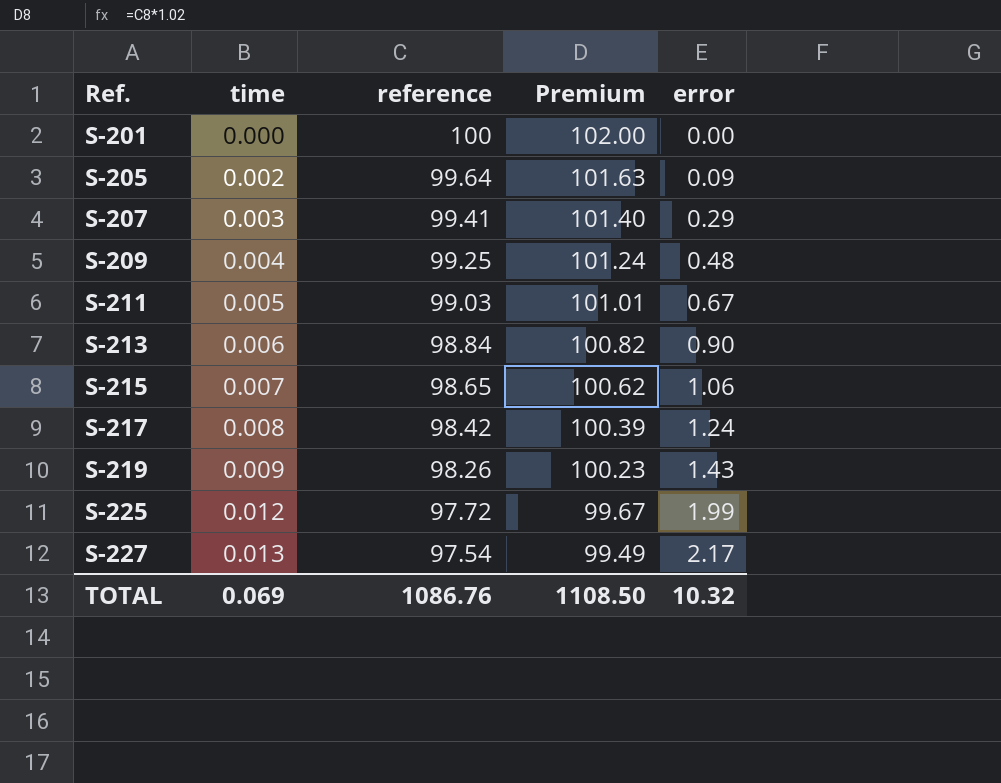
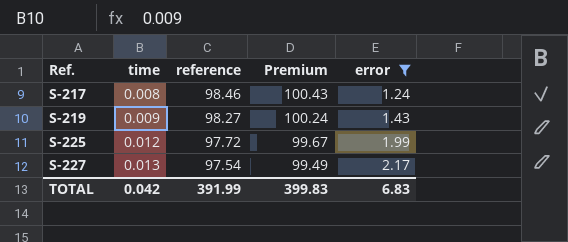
filter: none -> error >= 1.24
S-217 | reference: 98.42 -> 98.46
S-217 | Premium: 100.39 -> 100.43
S-219 | reference: 98.26 -> 98.27
S-219 | Premium: 100.23 -> 100.24
TOTAL | time: 0.069 -> 0.042
TOTAL | reference: 1086.76 -> 391.99
TOTAL | Premium: 1108.50 -> 399.83
TOTAL | error: 10.32 -> 6.83

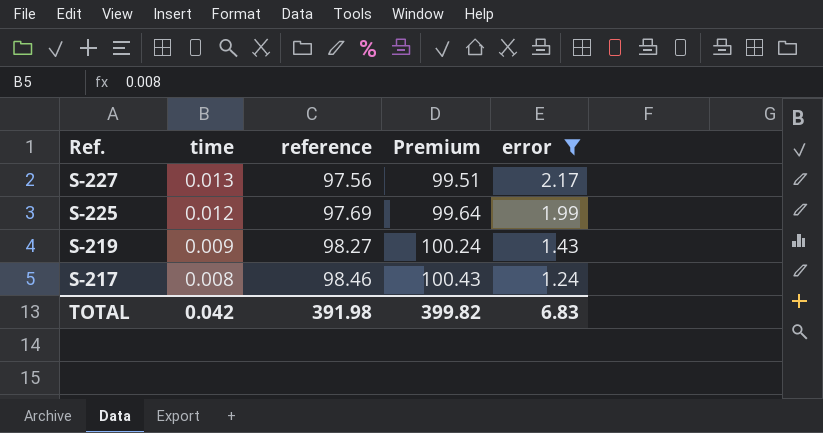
row order: Ref. ascending -> Ref. descending
S-227 | reference: 97.54 -> 97.56
S-227 | Premium: 99.49 -> 99.51
S-225 | reference: 97.72 -> 97.69
S-225 | Premium: 99.67 -> 99.64
TOTAL | reference: 391.99 -> 391.98
TOTAL | Premium: 399.83 -> 399.82

